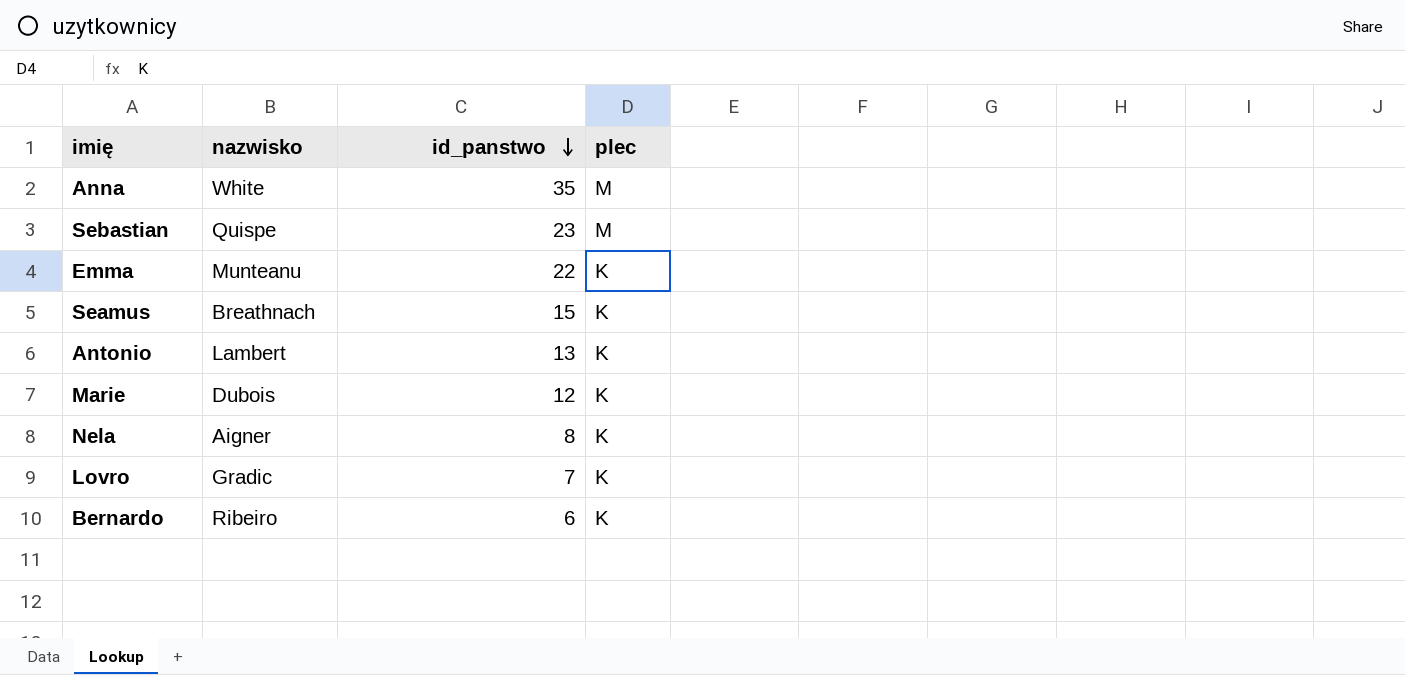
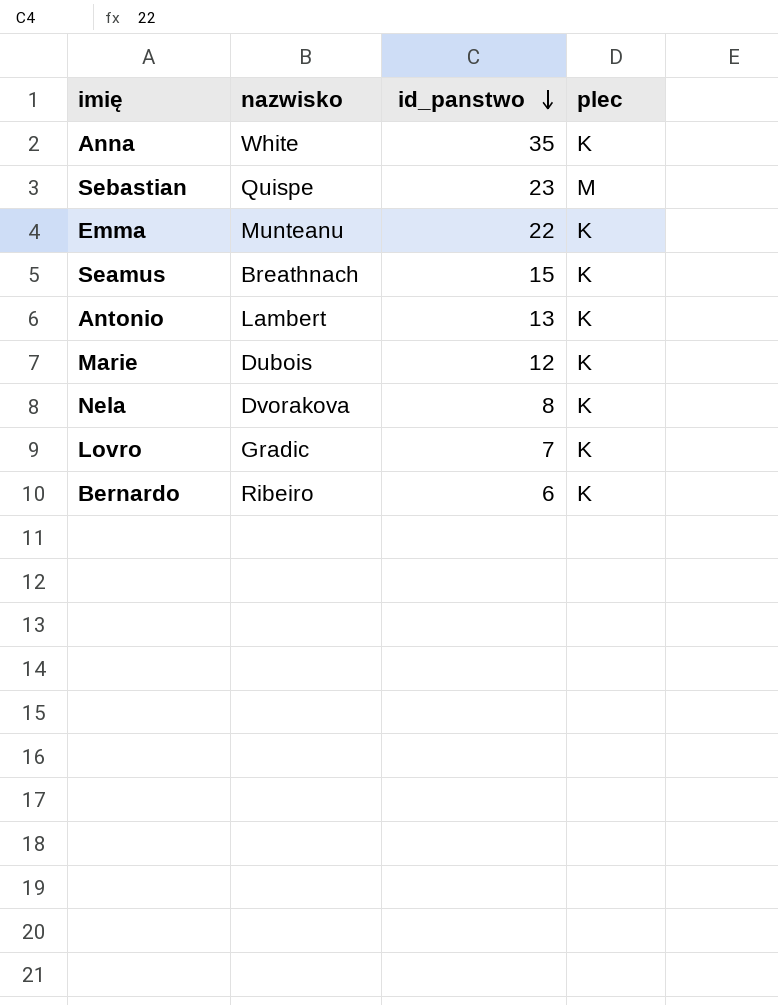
Anna | plec: M -> K
Nela | nazwisko: Aigner -> Dvorakova

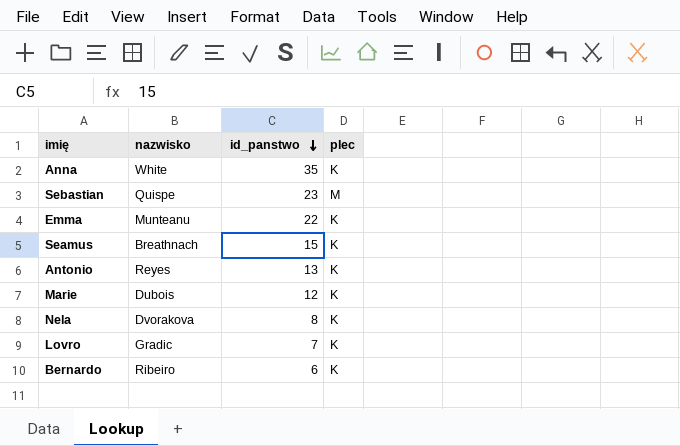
Antonio | nazwisko: Lambert -> Reyes

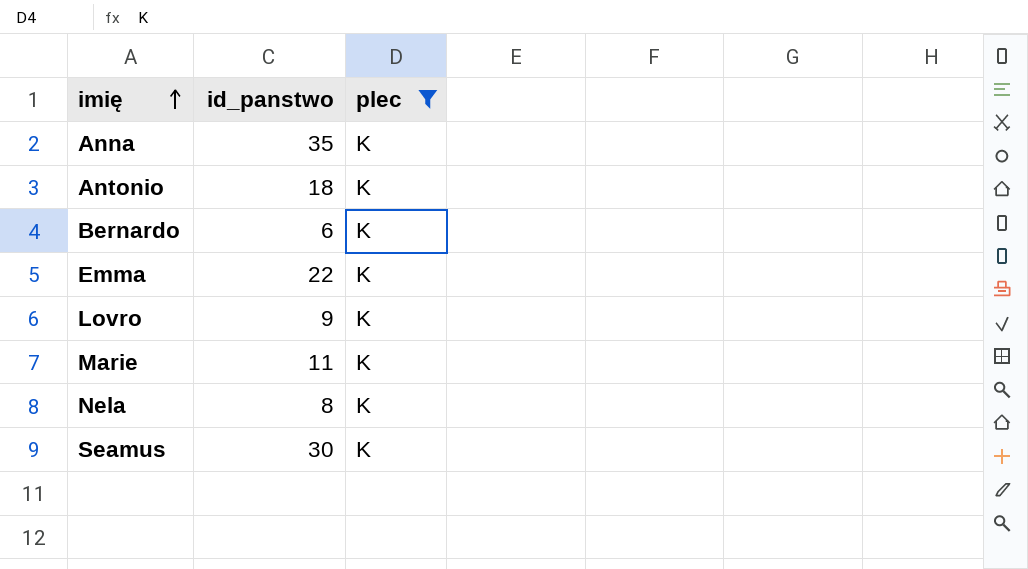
filter: none -> plec = K
row order: id_panstwo descending -> imię ascending
column nazwisko | position: 2 -> none
Antonio | id_panstwo: 13 -> 18
Lovro | id_panstwo: 7 -> 9
Marie | id_panstwo: 12 -> 11
Seamus | id_panstwo: 15 -> 30

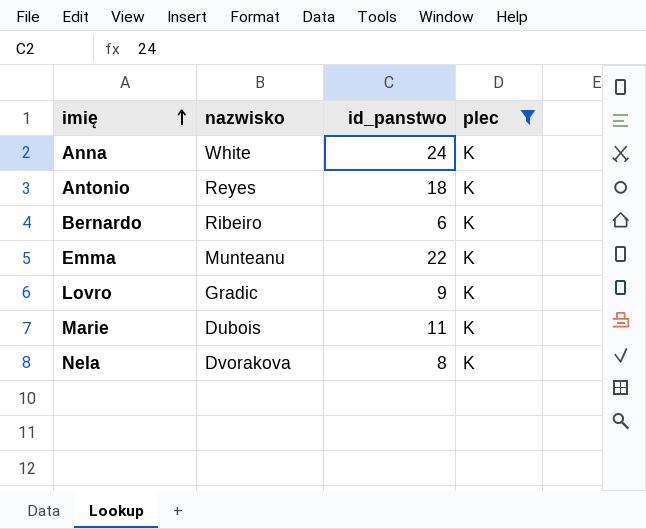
column nazwisko | position: none -> 2
row Seamus: 30 | K -> none
Anna | id_panstwo: 35 -> 24

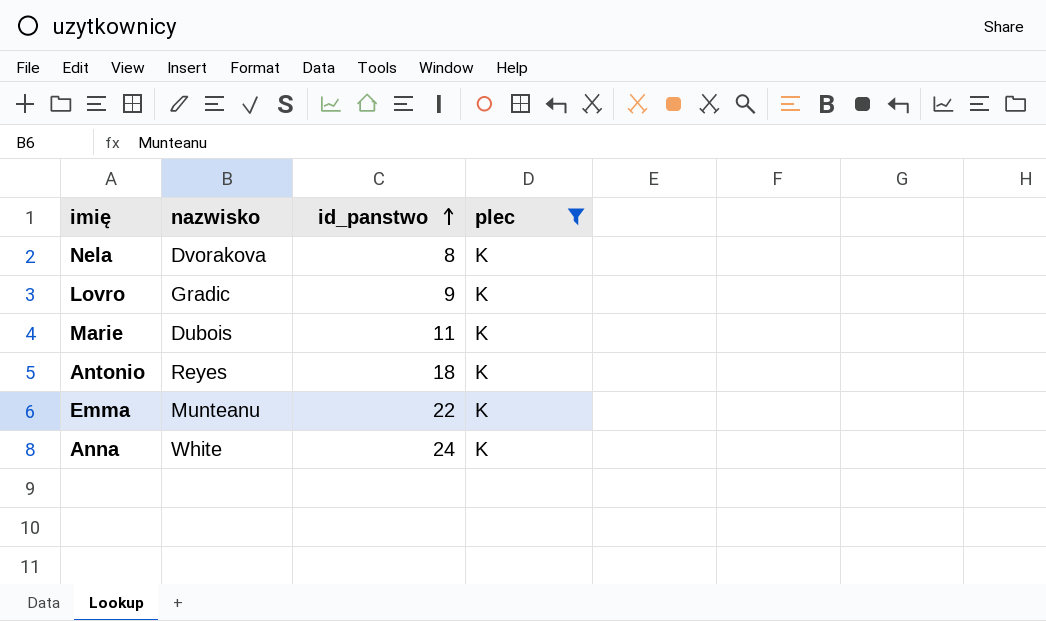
row order: imię ascending -> id_panstwo ascending
row Bernardo: Ribeiro | 6 | K -> none

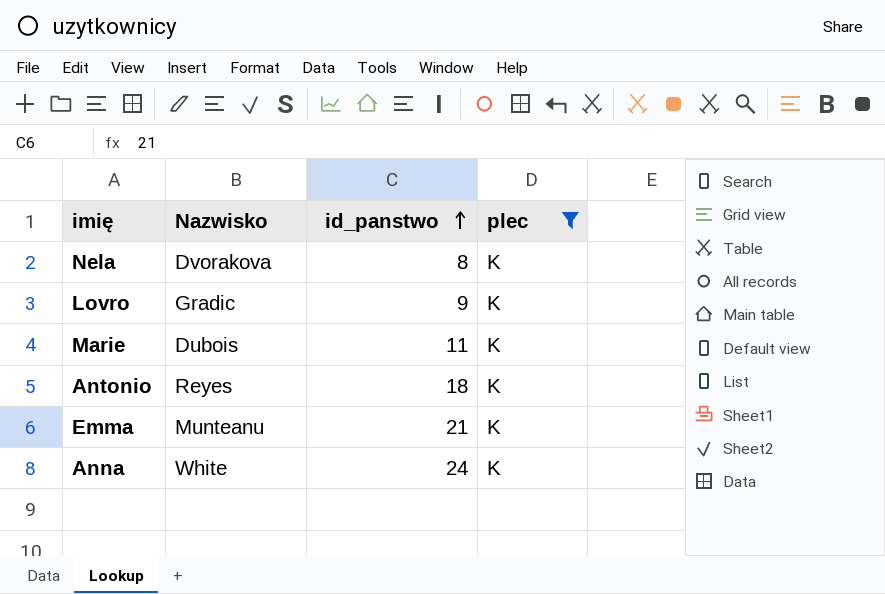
column name: nazwisko -> Nazwisko
Emma | id_panstwo: 22 -> 21

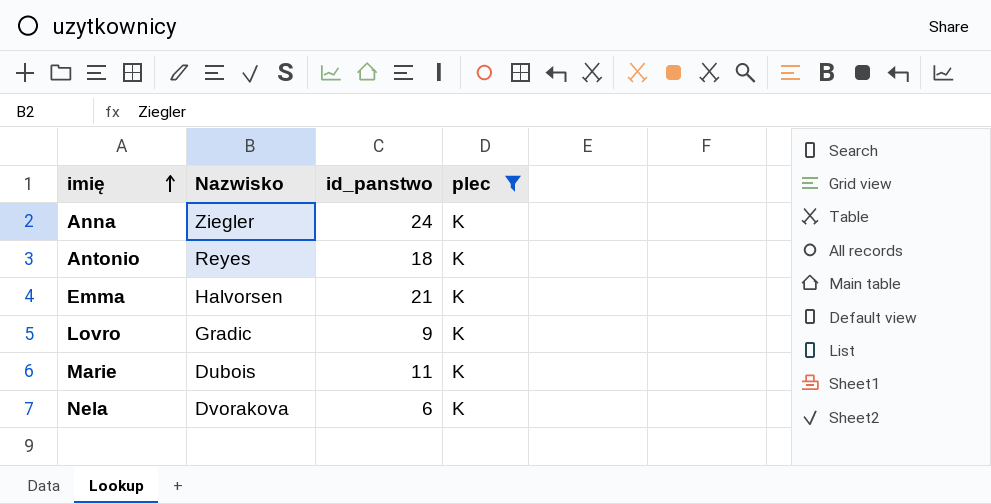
row order: id_panstwo ascending -> imię ascending
Anna | Nazwisko: White -> Ziegler
Emma | Nazwisko: Munteanu -> Halvorsen
Nela | id_panstwo: 8 -> 6

